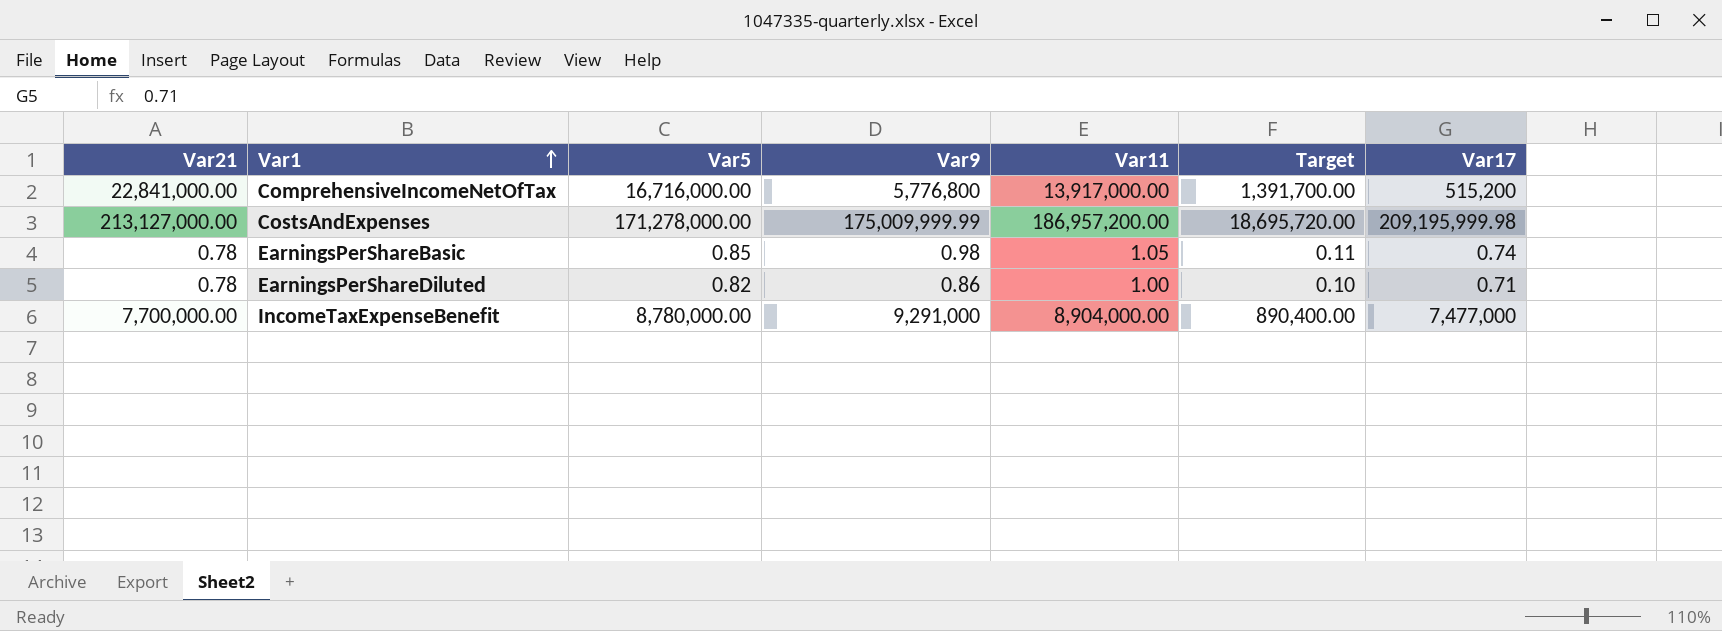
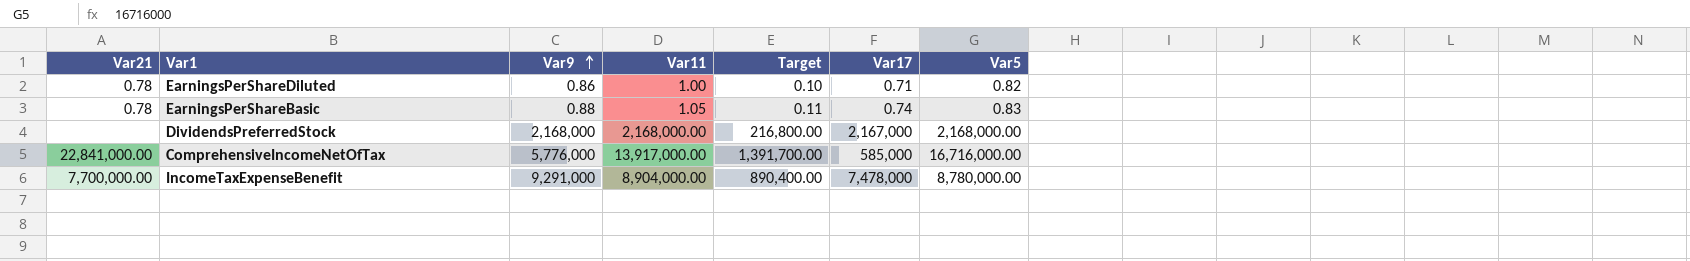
row order: Var1 ascending -> Var9 ascending
column Var5 | position: 3 -> 7
row CostsAndExpenses: 213,127,000.00 | 171,278,000.00 | 175,009,999.99 | 186,957,200.00 | 18,695,720.00 | 209,195,999.98 -> none
EarningsPerShareBasic | Var9: 0.98 -> 0.88
EarningsPerShareBasic | Var5: 0.85 -> 0.83
row DividendsPreferredStock: none -> none | 2,168,000 | 2,168,000.00 | 216,800.00 | 2,167,000 | 2,168,000.00
ComprehensiveIncomeNetOfTax | Var9: 5,776,800 -> 5,776,000
ComprehensiveIncomeNetOfTax | Var17: 515,200 -> 585,000
IncomeTaxExpenseBenefit | Var17: 7,477,000 -> 7,478,000

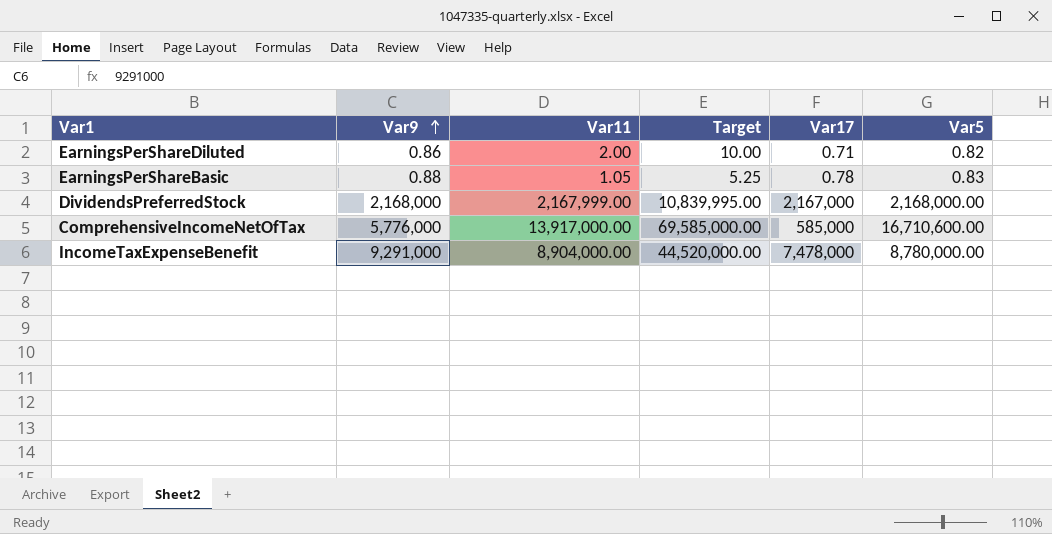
column Var21 | position: 1 -> none
column Target | formula: [Var11] * 0.1 -> [Var11] * 5
EarningsPerShareDiluted | Var11: 1.00 -> 2.00
EarningsPerShareBasic | Var17: 0.74 -> 0.78
DividendsPreferredStock | Var11: 2,168,000.00 -> 2,167,999.00
ComprehensiveIncomeNetOfTax | Var5: 16,716,000.00 -> 16,710,600.00

